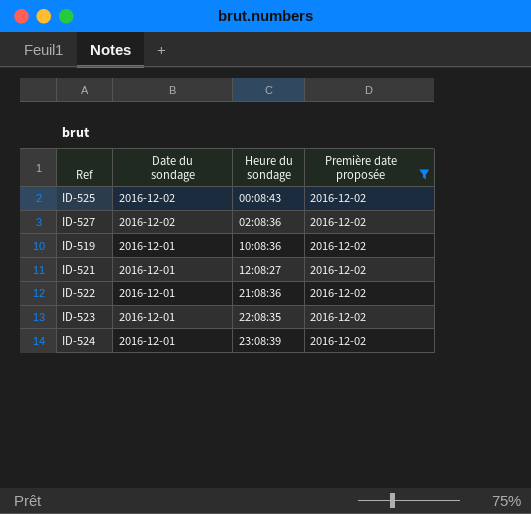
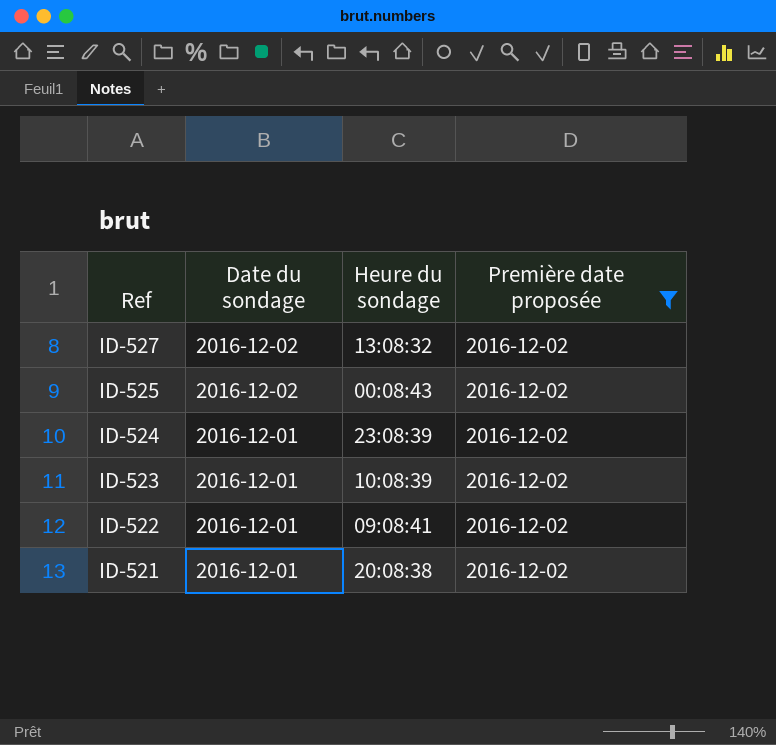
row order: Date du sondage descending -> Ref descending
row ID-519: 2016-12-01 | 10:08:36 | 2016-12-02 -> none
ID-527 | Heure du sondage: 02:08:36 -> 13:08:32
ID-523 | Heure du sondage: 22:08:35 -> 10:08:39
ID-522 | Heure du sondage: 21:08:36 -> 09:08:41
ID-521 | Heure du sondage: 12:08:27 -> 20:08:38

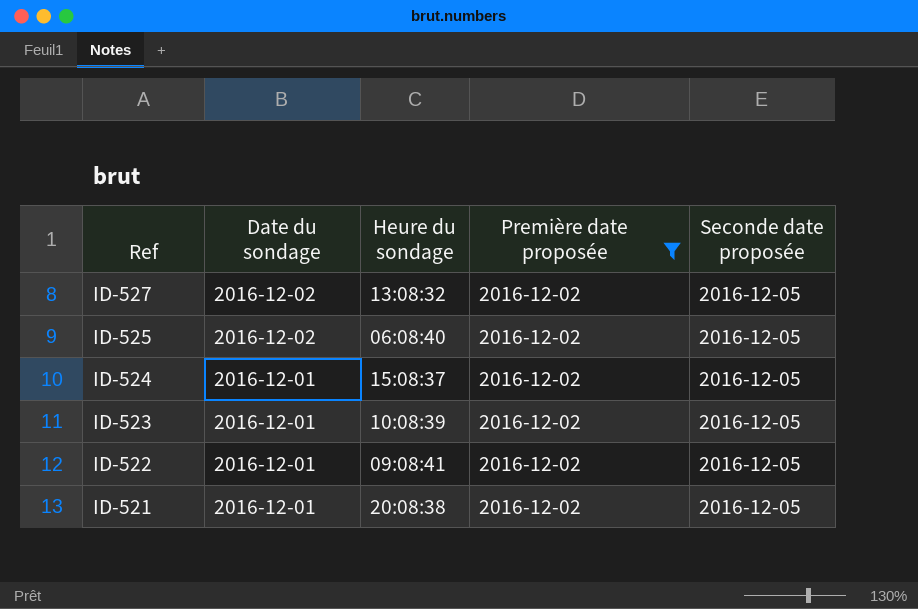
column Seconde date proposée | position: none -> 5
ID-525 | Heure du sondage: 00:08:43 -> 06:08:40
ID-524 | Heure du sondage: 23:08:39 -> 15:08:37

